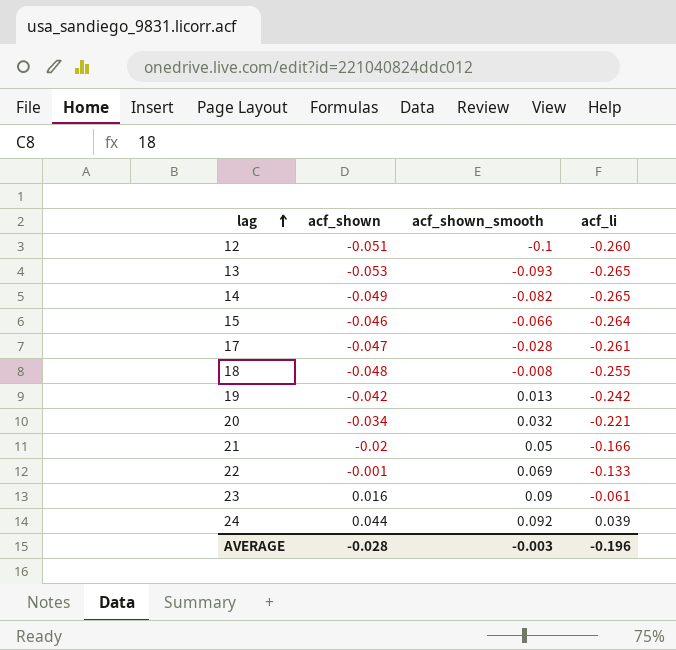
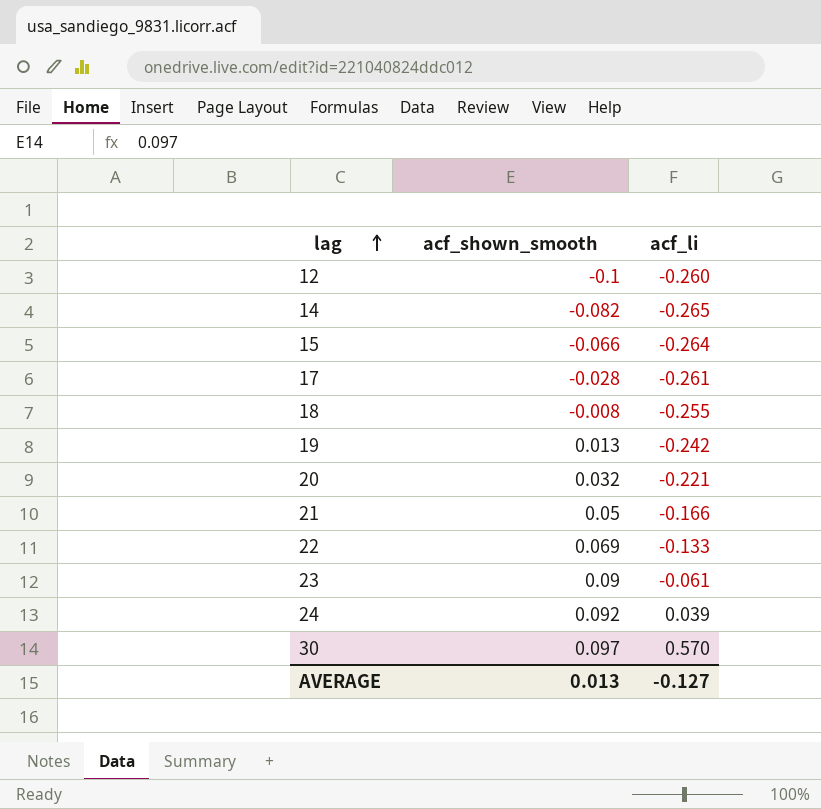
column acf_shown | position: 2 -> none
row 13: -0.053 | -0.093 | -0.265 -> none
row 30: none -> 0.097 | 0.570
AVERAGE | acf_shown_smooth: -0.003 -> 0.013
AVERAGE | acf_li: -0.196 -> -0.127

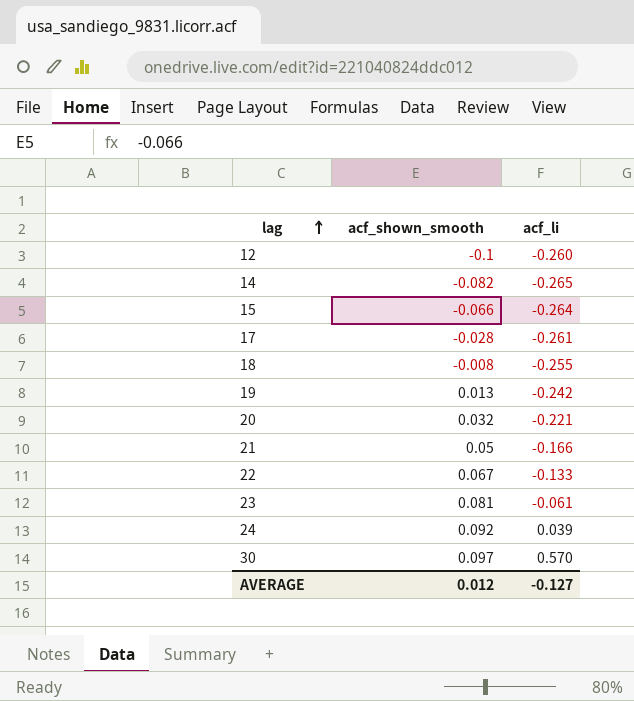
22 | acf_shown_smooth: 0.069 -> 0.067
23 | acf_shown_smooth: 0.09 -> 0.081
AVERAGE | acf_shown_smooth: 0.013 -> 0.012

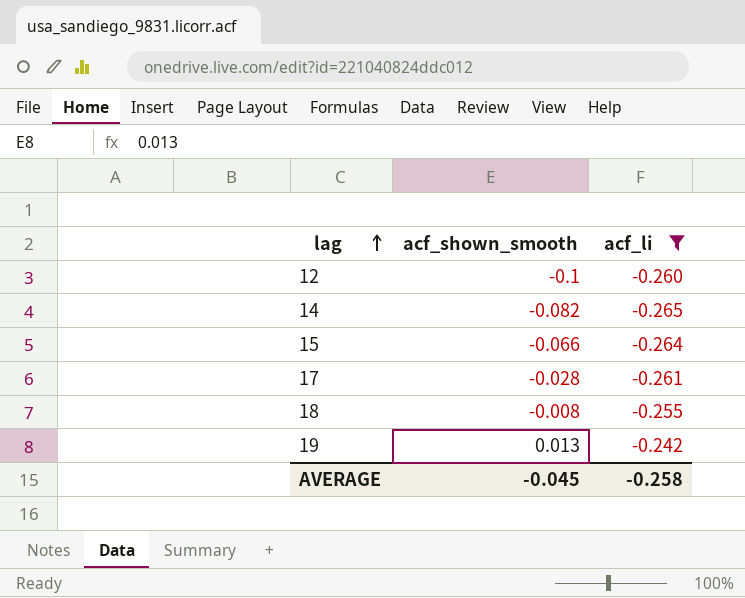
filter: none -> acf_li <= -0.242
AVERAGE | acf_shown_smooth: 0.012 -> -0.045
AVERAGE | acf_li: -0.127 -> -0.258

